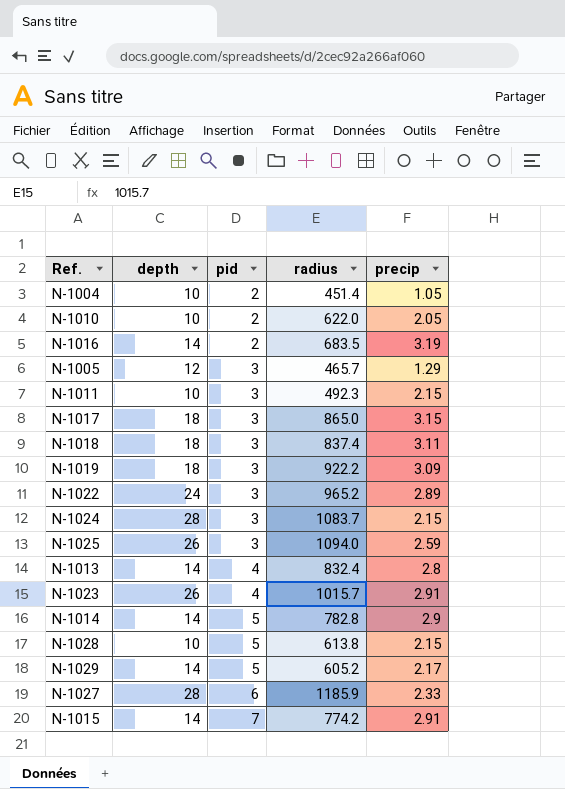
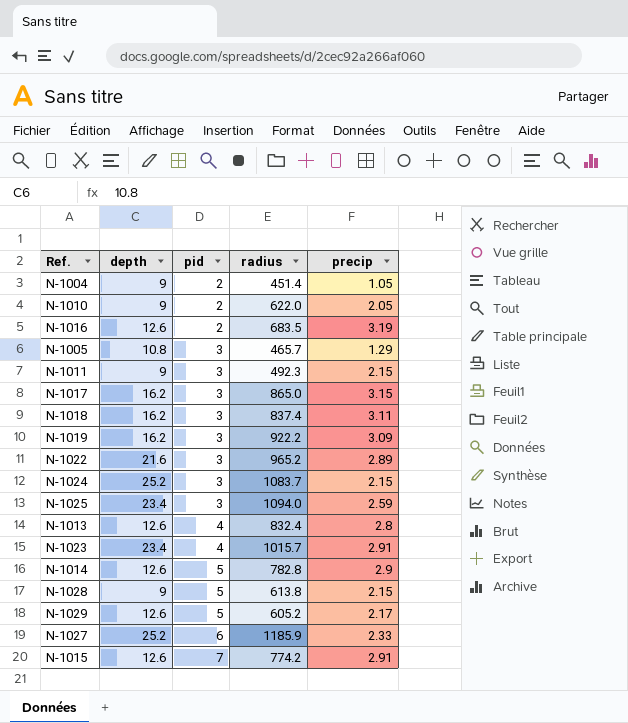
N-1004 | depth: 10 -> 9
N-1010 | depth: 10 -> 9
N-1016 | depth: 14 -> 12.6
N-1005 | depth: 12 -> 10.8
N-1011 | depth: 10 -> 9
N-1017 | depth: 18 -> 16.2
N-1018 | depth: 18 -> 16.2
N-1019 | depth: 18 -> 16.2
N-1022 | depth: 24 -> 21.6
N-1024 | depth: 28 -> 25.2
N-1025 | depth: 26 -> 23.4
N-1013 | depth: 14 -> 12.6
N-1023 | depth: 26 -> 23.4
N-1014 | depth: 14 -> 12.6
N-1028 | depth: 10 -> 9
N-1029 | depth: 14 -> 12.6
N-1027 | depth: 28 -> 25.2
N-1015 | depth: 14 -> 12.6

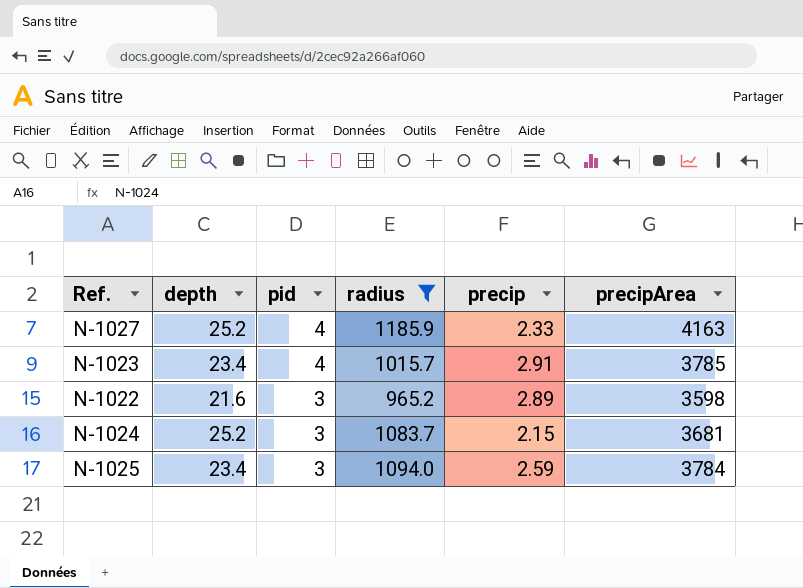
filter: none -> radius >= 965.2
row order: pid ascending -> pid descending
column precipArea | position: none -> 6
N-1027 | pid: 6 -> 4

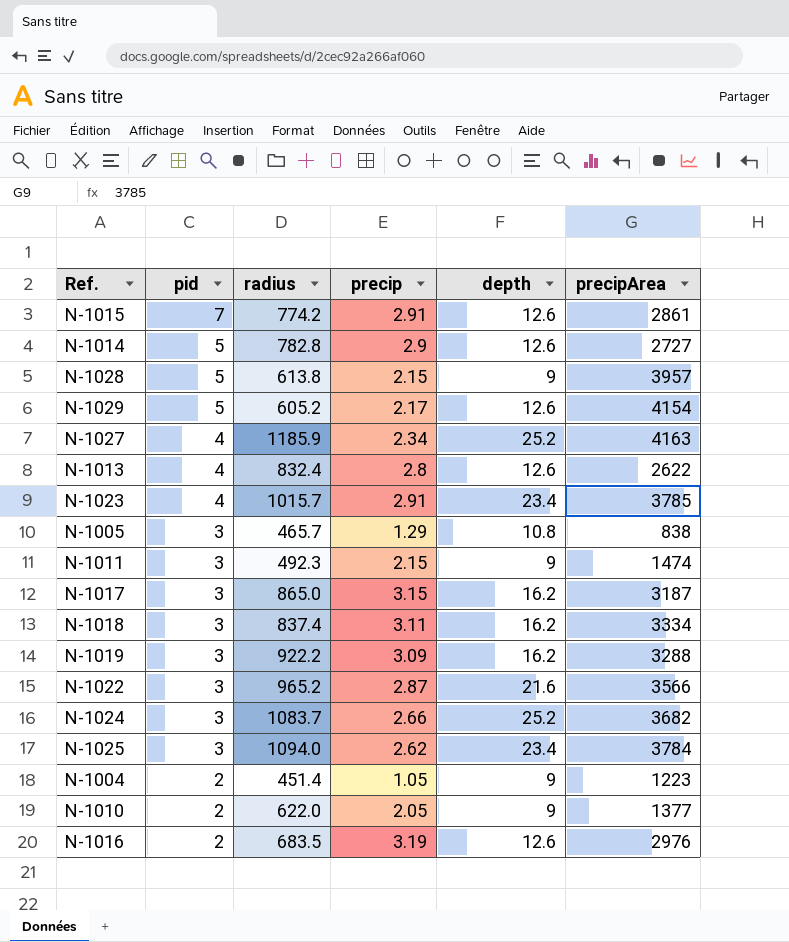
filter: radius >= 965.2 -> none
column depth | position: 2 -> 5
N-1027 | precip: 2.33 -> 2.34
N-1022 | precip: 2.89 -> 2.87
N-1022 | precipArea: 3598 -> 3566
N-1024 | precip: 2.15 -> 2.66
N-1024 | precipArea: 3681 -> 3682
N-1025 | precip: 2.59 -> 2.62

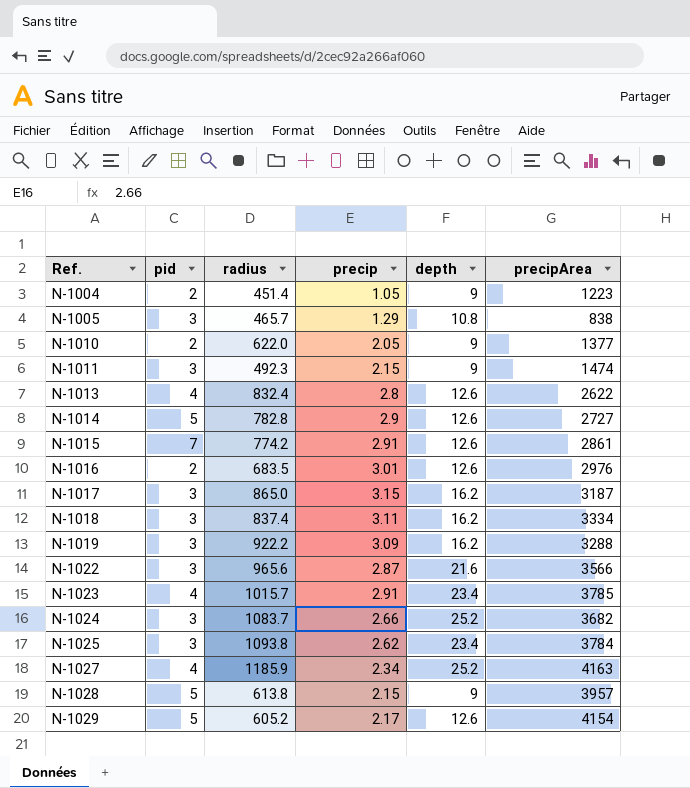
row order: pid descending -> Ref. ascending
N-1016 | precip: 3.19 -> 3.01
N-1022 | radius: 965.2 -> 965.6
N-1025 | radius: 1094.0 -> 1093.8

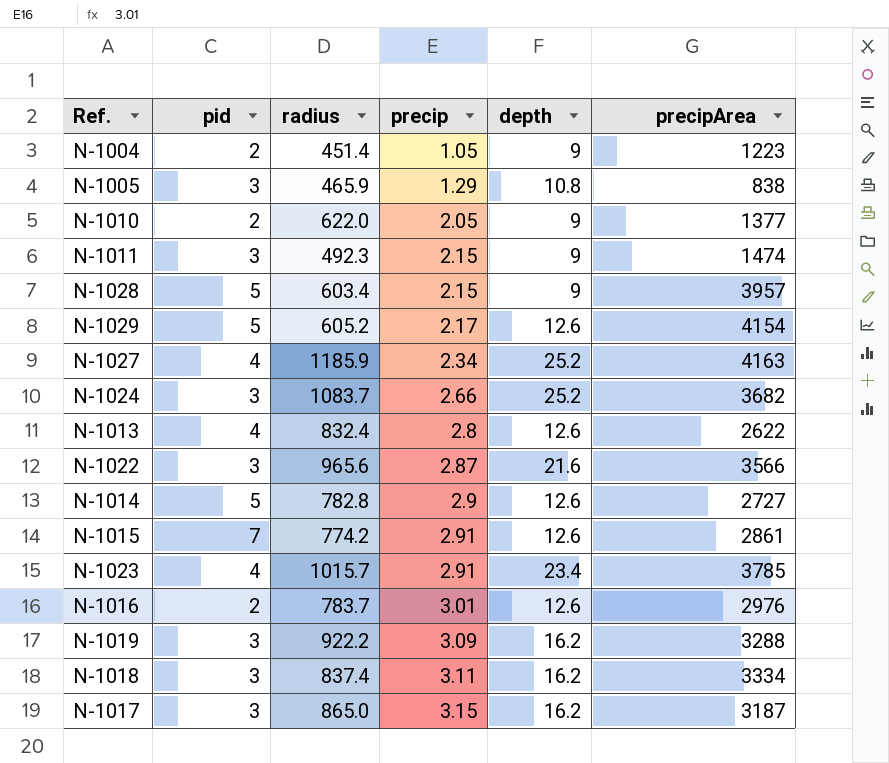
row order: Ref. ascending -> precip ascending
row N-1025: 3 | 1093.8 | 2.62 | 23.4 | 3784 -> none
N-1005 | radius: 465.7 -> 465.9
N-1028 | radius: 613.8 -> 603.4
N-1016 | radius: 683.5 -> 783.7

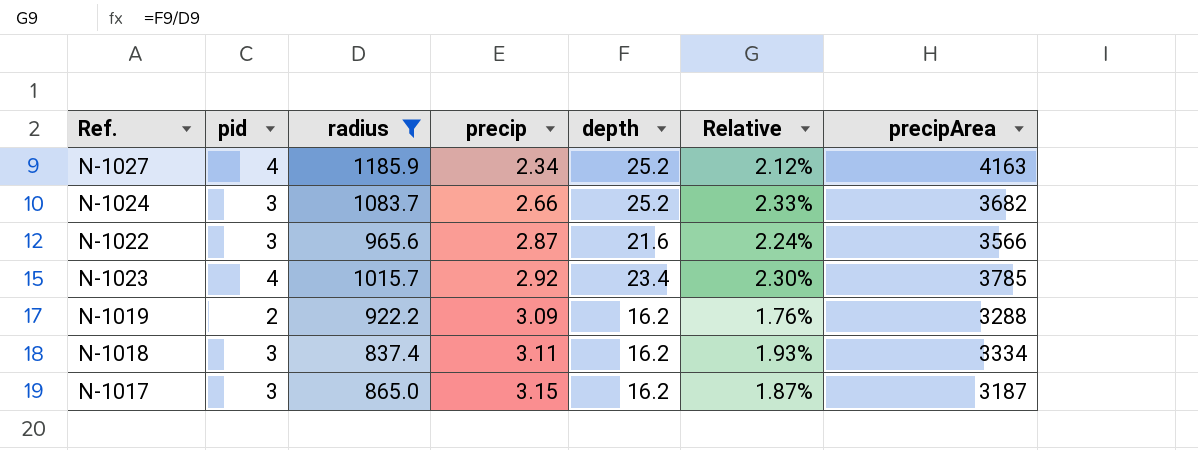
filter: none -> radius >= 837.4
column Relative | formula: none -> [depth] / [radius]
N-1023 | precip: 2.91 -> 2.92
N-1019 | pid: 3 -> 2

